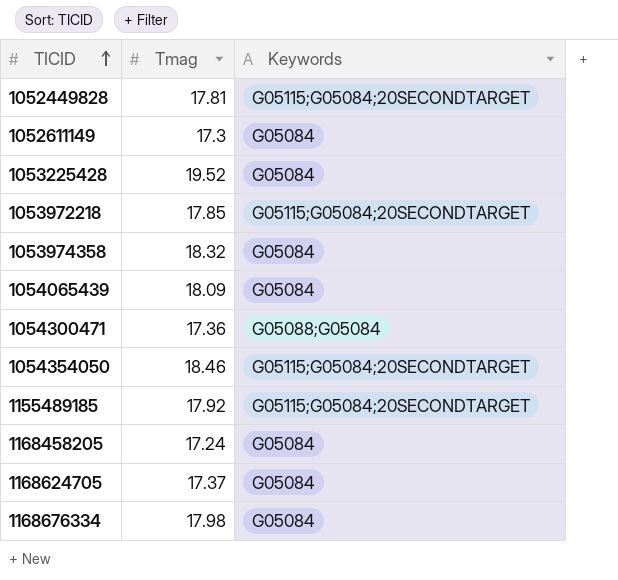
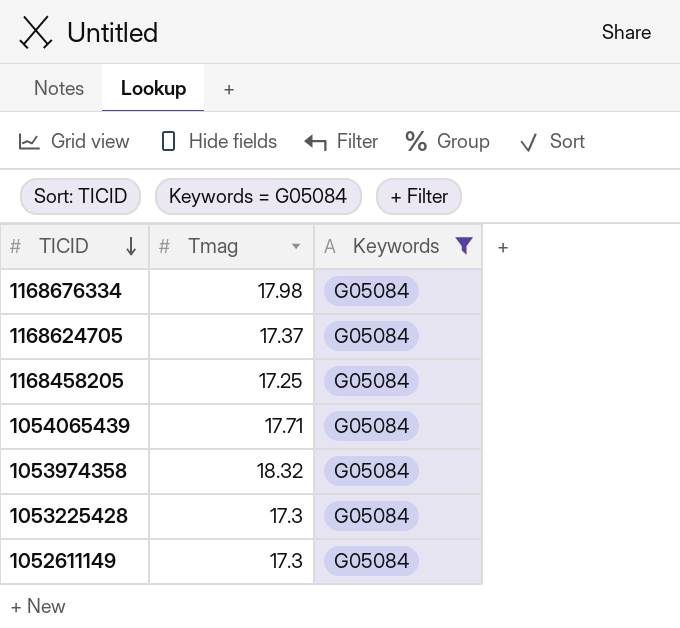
filter: none -> Keywords = G05084
row order: TICID ascending -> TICID descending
1168458205 | Tmag: 17.24 -> 17.25
1054065439 | Tmag: 18.09 -> 17.71
1053225428 | Tmag: 19.52 -> 17.3

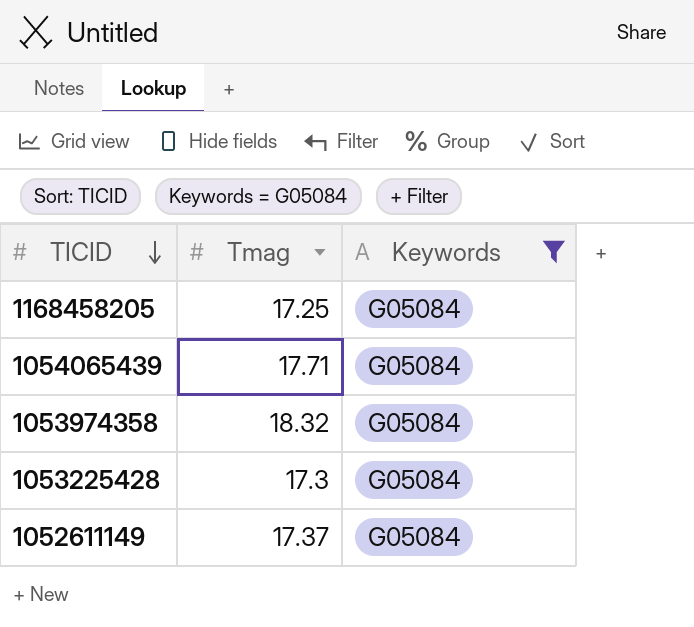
row 1168676334: 17.98 | G05084 -> none
row 1168624705: 17.37 | G05084 -> none
1052611149 | Tmag: 17.3 -> 17.37

